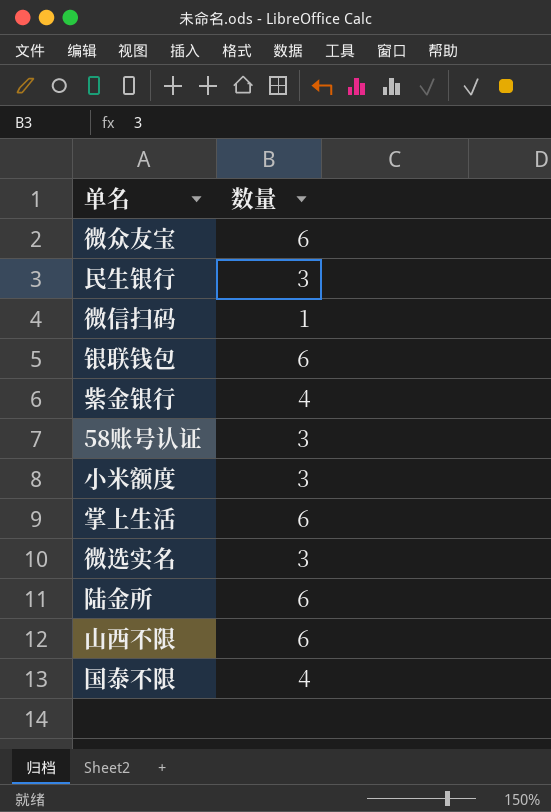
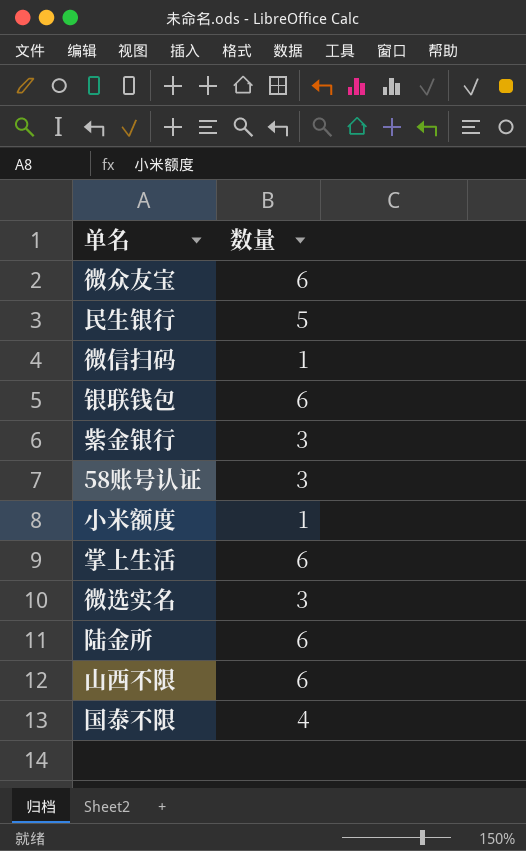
民生银行 | 数量: 3 -> 5
紫金银行 | 数量: 4 -> 3
小米额度 | 数量: 3 -> 1

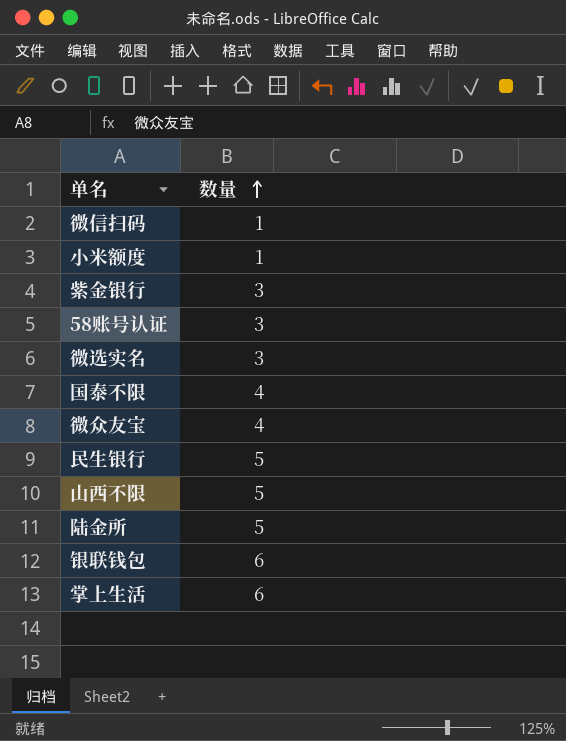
row order: none -> 数量 ascending
微众友宝 | 数量: 6 -> 4
山西不限 | 数量: 6 -> 5
陆金所 | 数量: 6 -> 5

